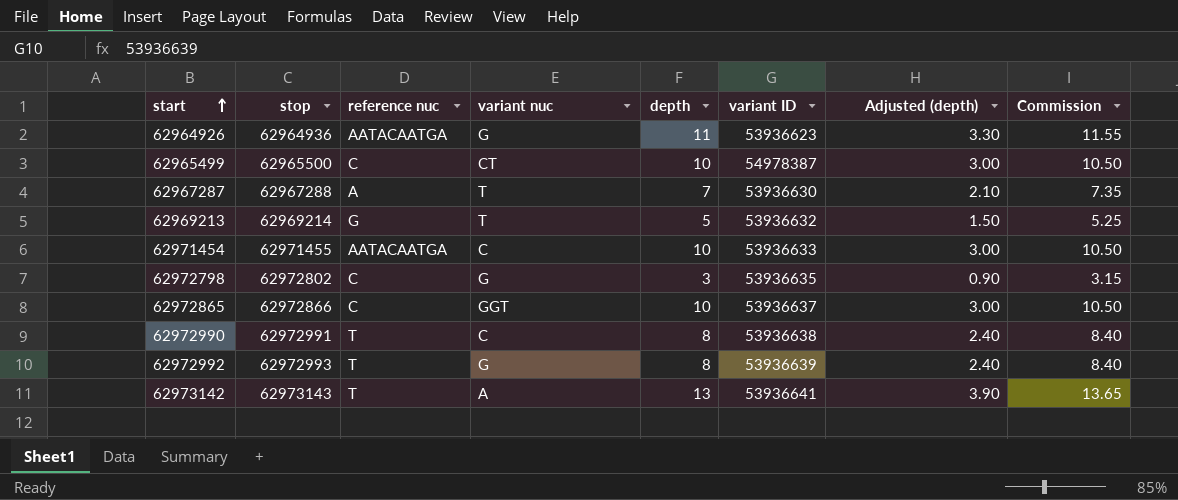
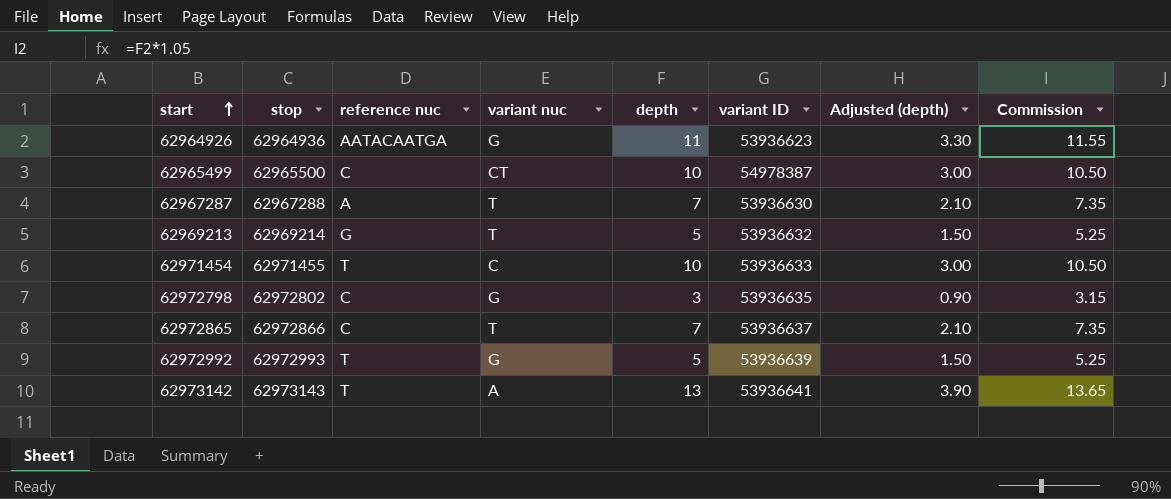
row 62972990: 62972991 | T | C | 8 | 53936638 | 2.40 | 8.40 -> none
62971454 | reference nuc: AATACAATGA -> T
62972865 | variant nuc: GGT -> T
62972865 | depth: 10 -> 7
62972865 | Adjusted (depth): 3.00 -> 2.10
62972865 | Commission: 10.50 -> 7.35
62972992 | depth: 8 -> 5
62972992 | Adjusted (depth): 2.40 -> 1.50
62972992 | Commission: 8.40 -> 5.25

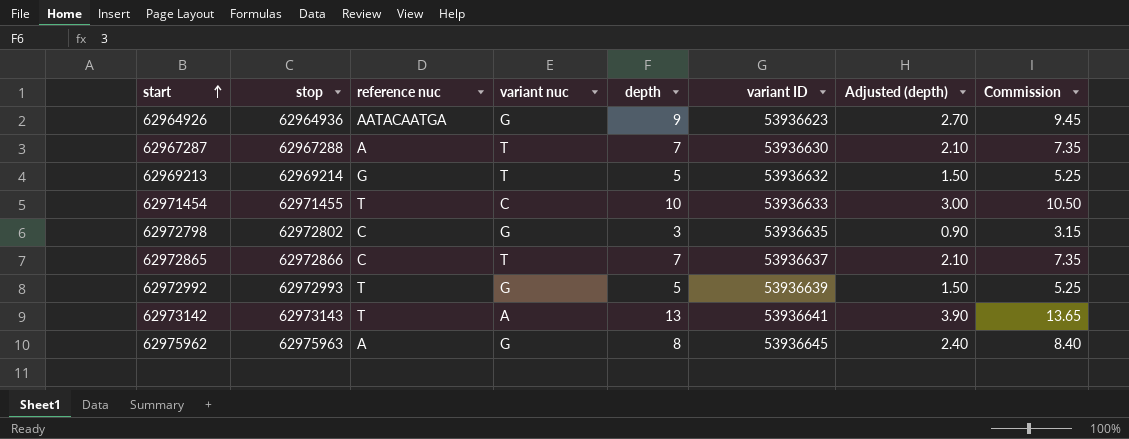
row 62965499: 62965500 | C | CT | 10 | 54978387 | 3.00 | 10.50 -> none
62964926 | depth: 11 -> 9
62964926 | Adjusted (depth): 3.30 -> 2.70
62964926 | Commission: 11.55 -> 9.45
row 62975962: none -> 62975963 | A | G | 8 | 53936645 | 2.40 | 8.40

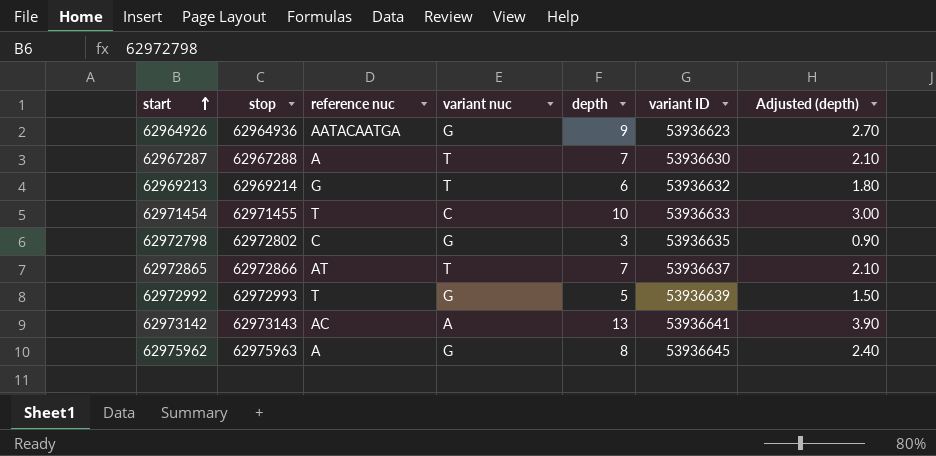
column Commission | formula: [depth] * 1.05 -> none
62969213 | depth: 5 -> 6
62969213 | Adjusted (depth): 1.50 -> 1.80
62972865 | reference nuc: C -> AT
62973142 | reference nuc: T -> AC

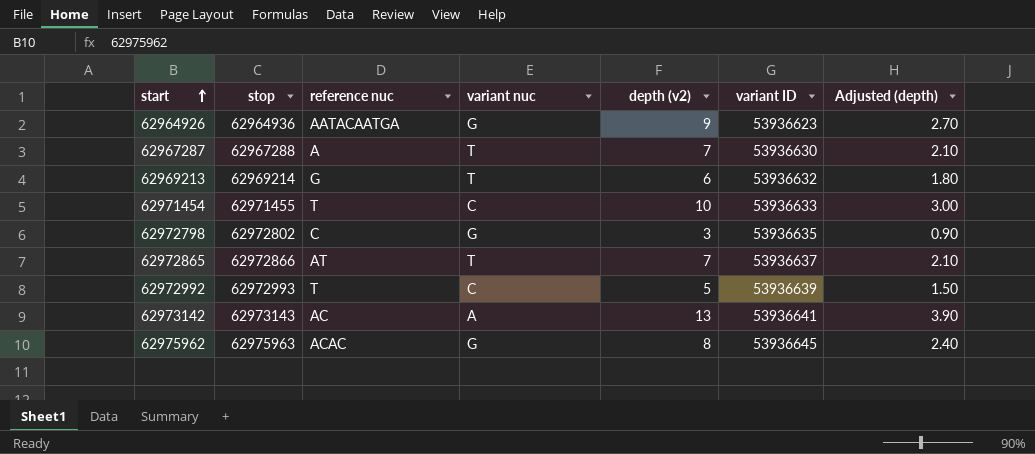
column name: depth -> depth (v2)
62972992 | variant nuc: G -> C
62975962 | reference nuc: A -> ACAC

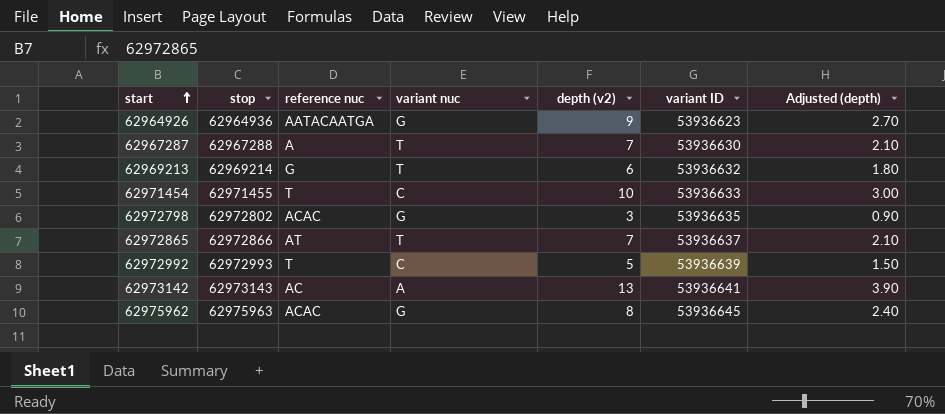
62972798 | reference nuc: C -> ACAC

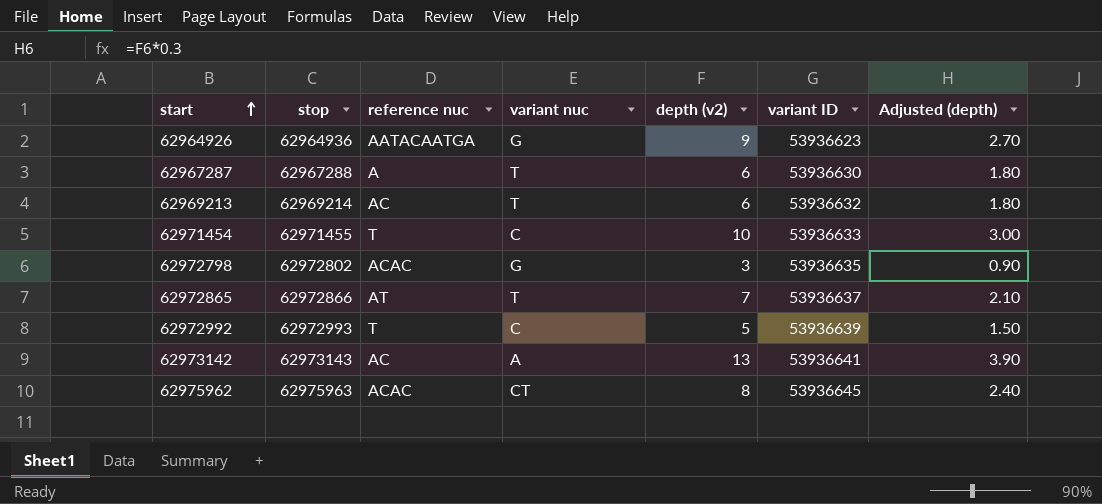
62967287 | depth (v2): 7 -> 6
62967287 | Adjusted (depth): 2.10 -> 1.80
62969213 | reference nuc: G -> AC
62975962 | variant nuc: G -> CT

